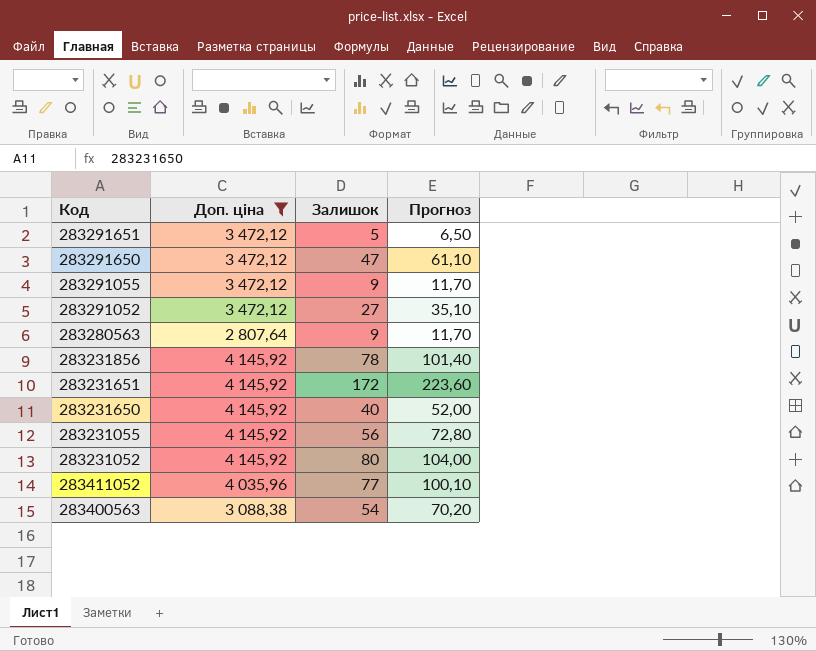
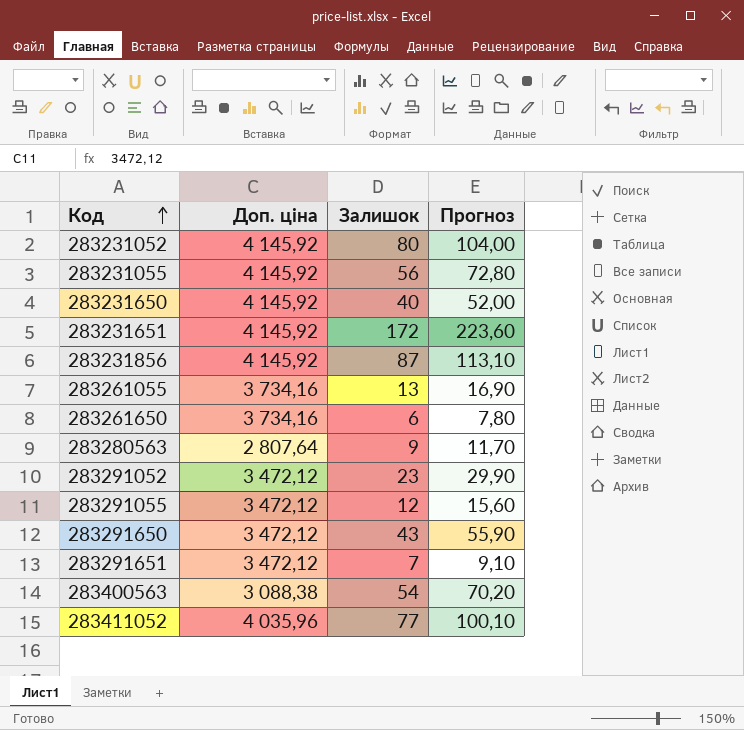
filter: Доп. ціна != 3 734,16 -> none
row order: none -> Код ascending
283231856 | Залишок: 78 -> 87
283231856 | Прогноз: 101,40 -> 113,10
283291052 | Залишок: 27 -> 23
283291052 | Прогноз: 35,10 -> 29,90
283291055 | Залишок: 9 -> 12
283291055 | Прогноз: 11,70 -> 15,60
283291650 | Залишок: 47 -> 43
283291650 | Прогноз: 61,10 -> 55,90
283291651 | Залишок: 5 -> 7
283291651 | Прогноз: 6,50 -> 9,10

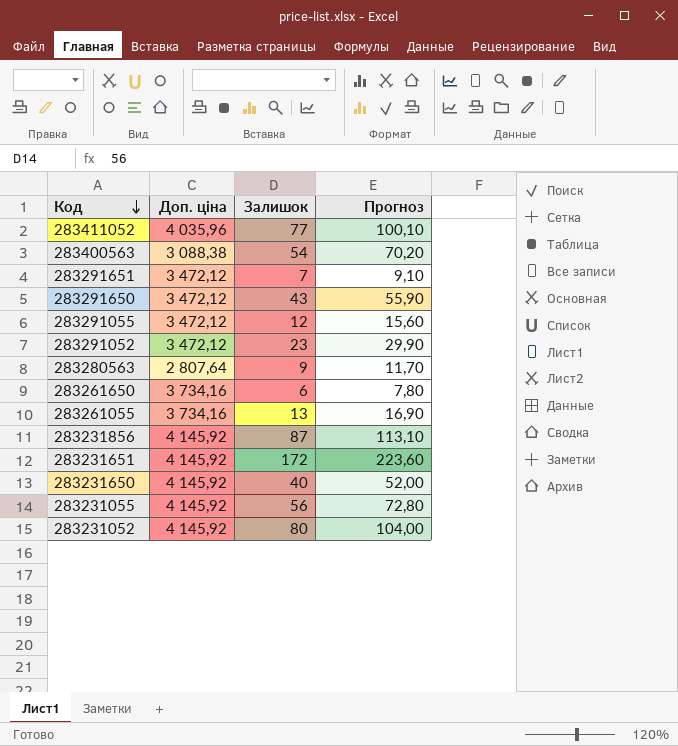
row order: Код ascending -> Код descending

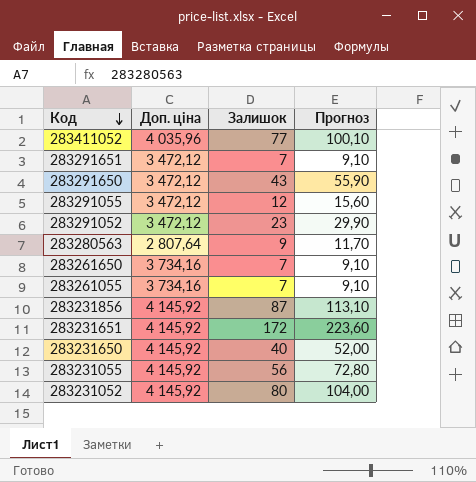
row 283400563: 3 088,38 | 54 | 70,20 -> none
283261650 | Залишок: 6 -> 7
283261650 | Прогноз: 7,80 -> 9,10
283261055 | Залишок: 13 -> 7
283261055 | Прогноз: 16,90 -> 9,10

